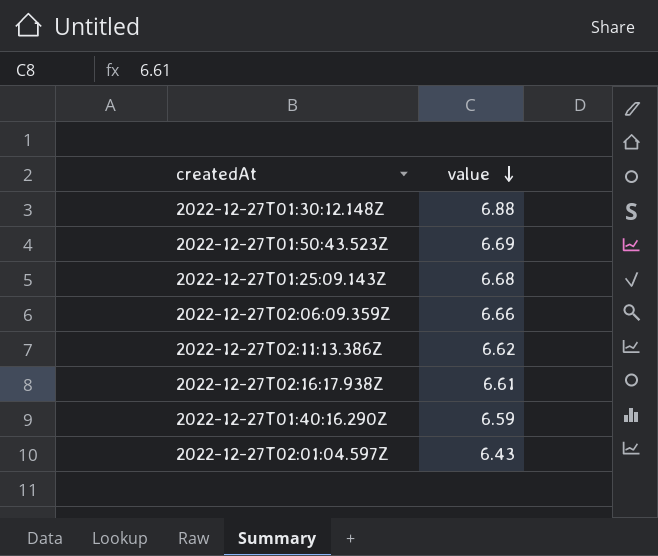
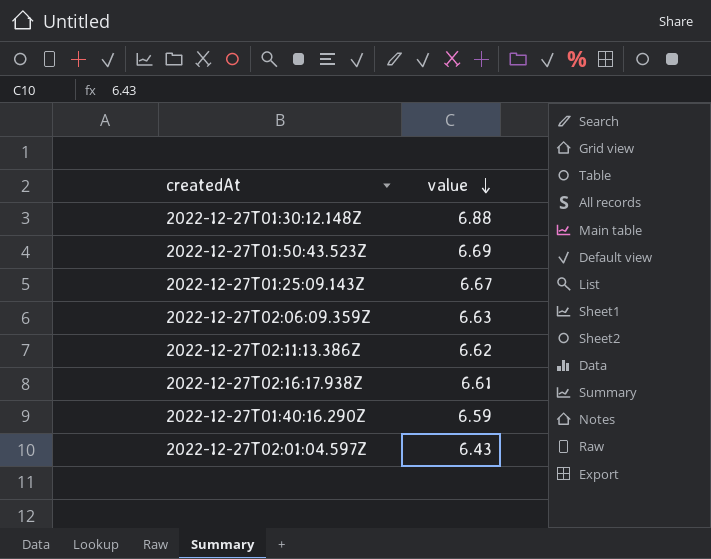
2022-12-27T01:25:09.143Z | value: 6.68 -> 6.67
2022-12-27T02:06:09.359Z | value: 6.66 -> 6.63

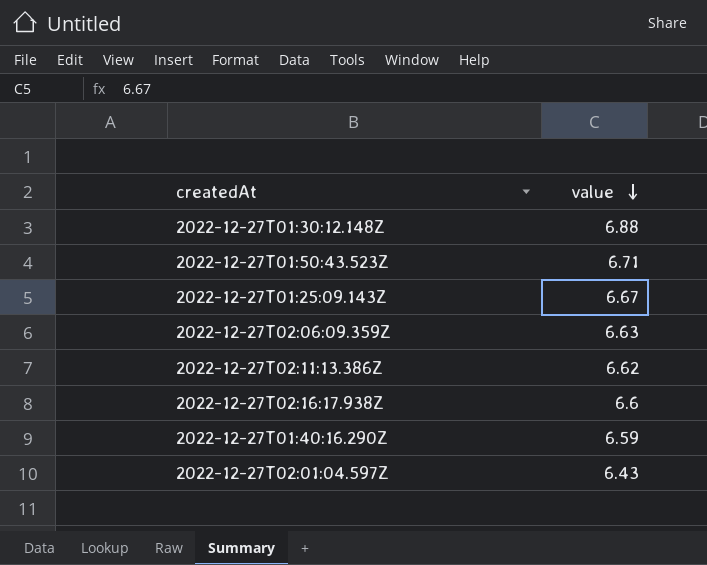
2022-12-27T01:50:43.523Z | value: 6.69 -> 6.71
2022-12-27T02:16:17.938Z | value: 6.61 -> 6.6

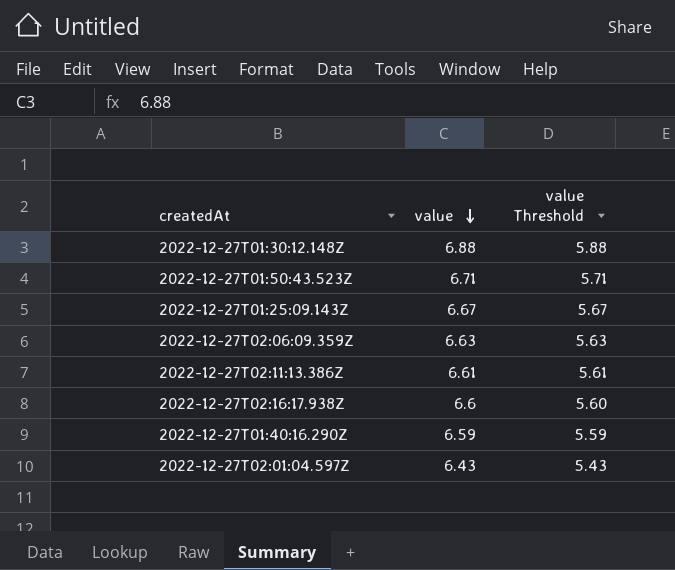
column value Threshold | formula: none -> [value] - 1
2022-12-27T02:11:13.386Z | value: 6.62 -> 6.61

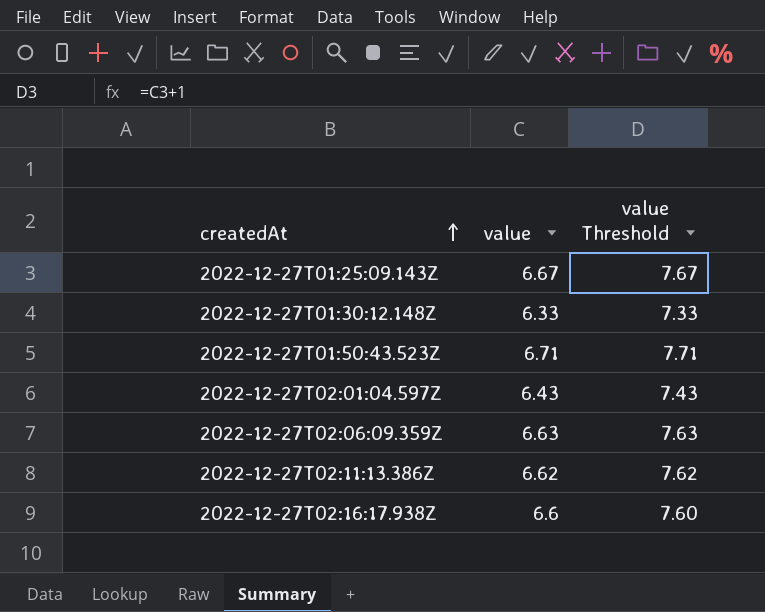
row order: value descending -> createdAt ascending
column value Threshold | formula: [value] - 1 -> [value] + 1
row 2022-12-27T01:40:16.290Z: 6.59 | 5.59 -> none
2022-12-27T01:30:12.148Z | value: 6.88 -> 6.33
2022-12-27T02:11:13.386Z | value: 6.61 -> 6.62

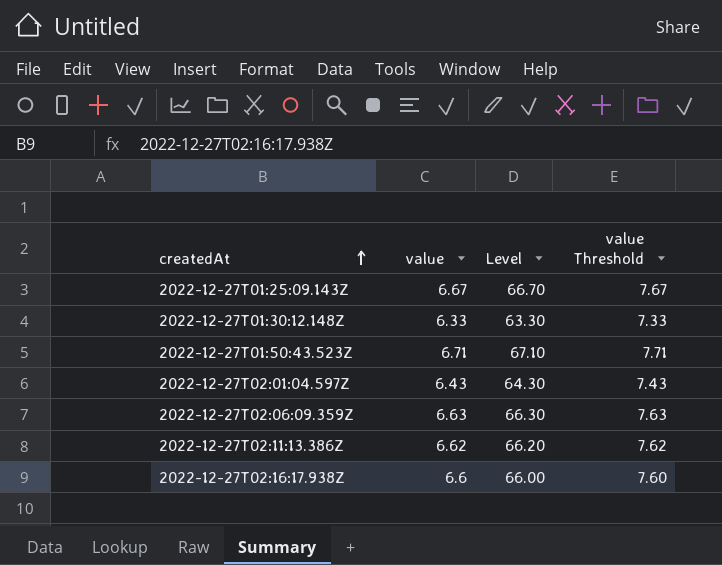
column Level | formula: none -> [value] * 10

